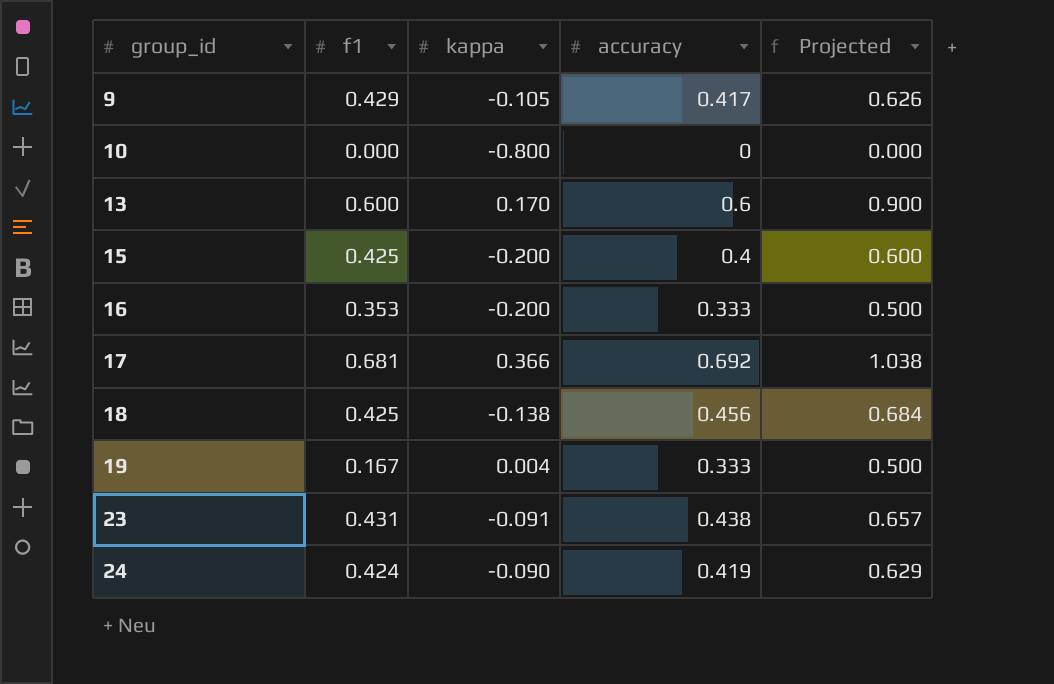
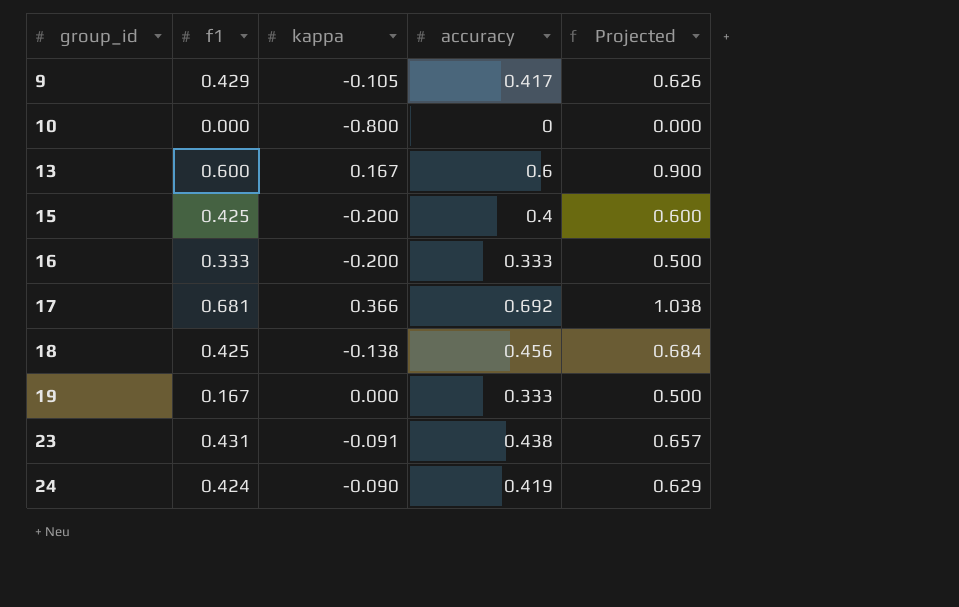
13 | kappa: 0.170 -> 0.167
16 | f1: 0.353 -> 0.333
19 | kappa: 0.004 -> 0.000

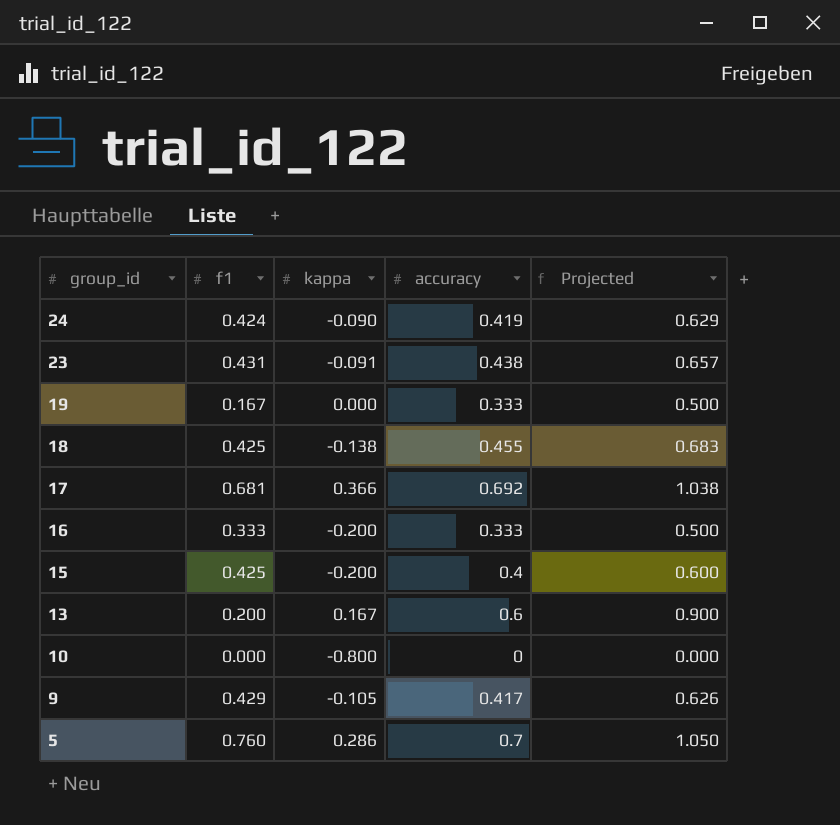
row order: group_id ascending -> group_id descending
18 | accuracy: 0.456 -> 0.455
18 | Projected: 0.684 -> 0.683
13 | f1: 0.600 -> 0.200
row 5: none -> 0.760 | 0.286 | 0.7 | 1.050

